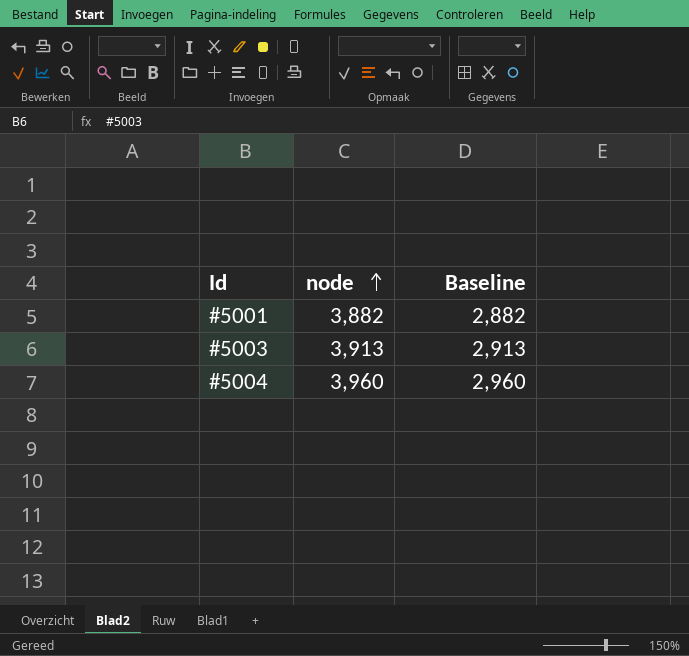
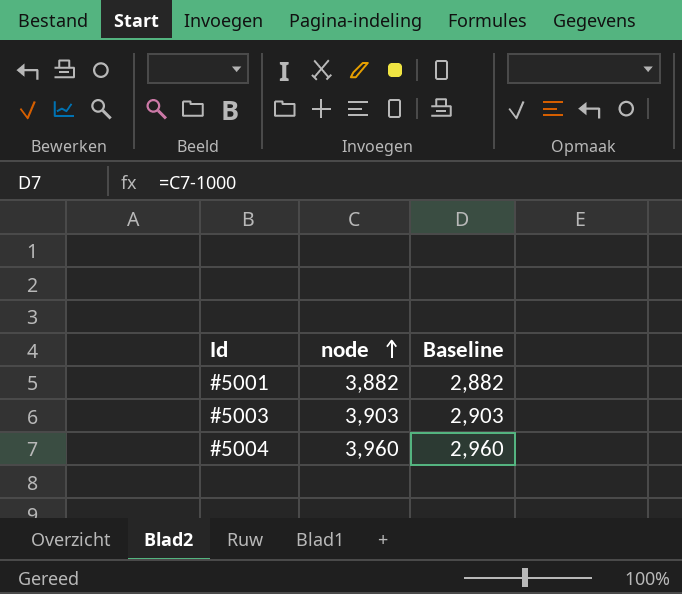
#5003 | node: 3,913 -> 3,903
#5003 | Baseline: 2,913 -> 2,903

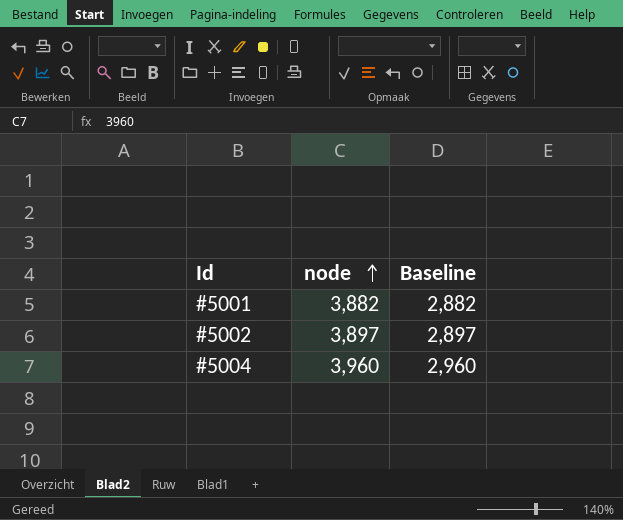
row #5003: 3,903 | 2,903 -> none
row #5002: none -> 3,897 | 2,897

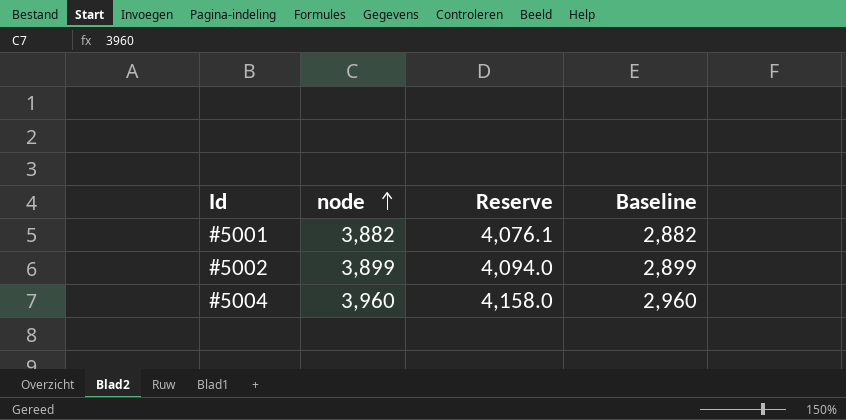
column Reserve | formula: none -> [node] * 1.05
#5002 | node: 3,897 -> 3,899
#5002 | Baseline: 2,897 -> 2,899

